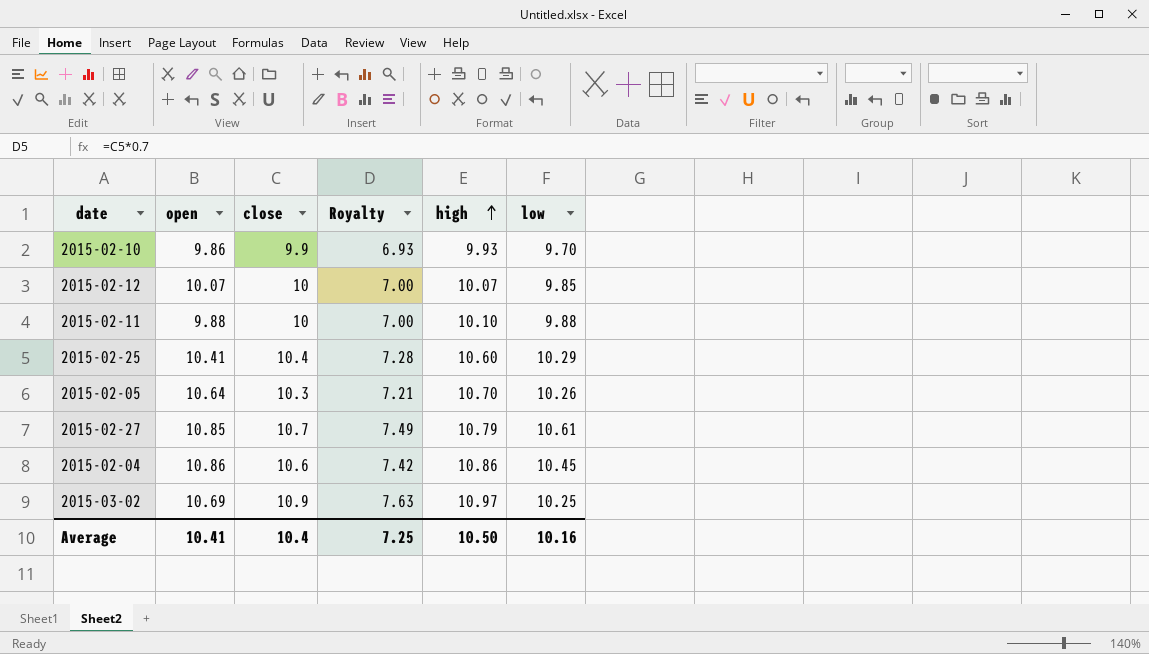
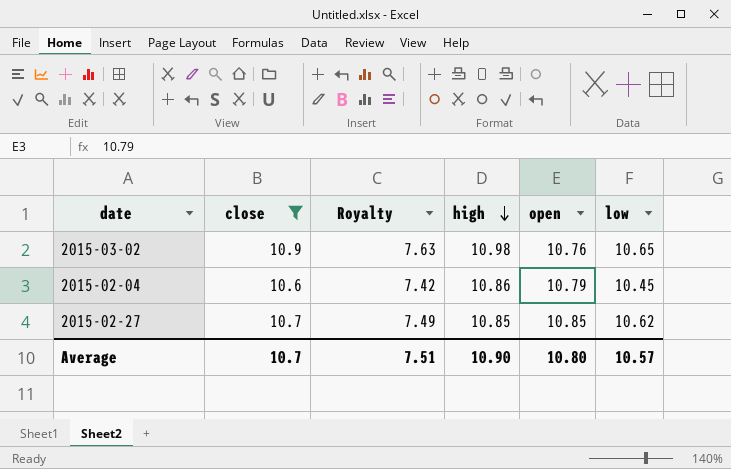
filter: none -> close >= 10.6
row order: high ascending -> high descending
column open | position: 2 -> 5
2015-03-02 | high: 10.97 -> 10.98
2015-03-02 | open: 10.69 -> 10.76
2015-03-02 | low: 10.25 -> 10.65
2015-02-04 | open: 10.86 -> 10.79
2015-02-27 | high: 10.79 -> 10.85
2015-02-27 | low: 10.61 -> 10.62
Average | close: 10.4 -> 10.7
Average | Royalty: 7.25 -> 7.51
Average | high: 10.50 -> 10.90
Average | open: 10.41 -> 10.80
Average | low: 10.16 -> 10.57

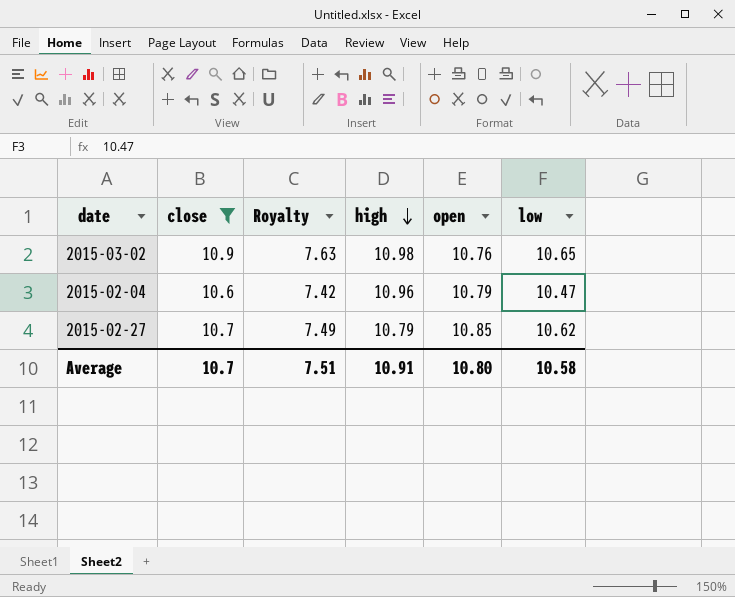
2015-02-04 | high: 10.86 -> 10.96
2015-02-04 | low: 10.45 -> 10.47
2015-02-27 | high: 10.85 -> 10.79
Average | high: 10.90 -> 10.91
Average | low: 10.57 -> 10.58

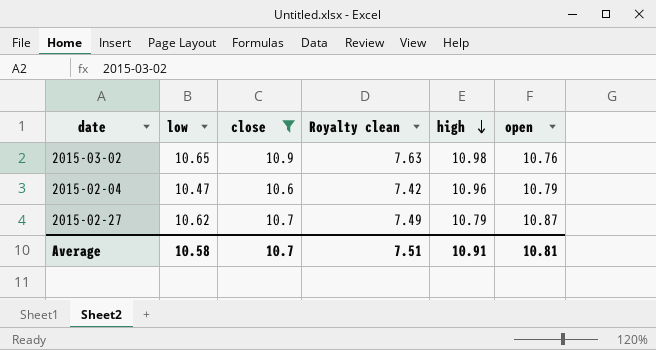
column low | position: 6 -> 2
column name: Royalty -> Royalty clean
2015-02-27 | open: 10.85 -> 10.87
Average | open: 10.80 -> 10.81

